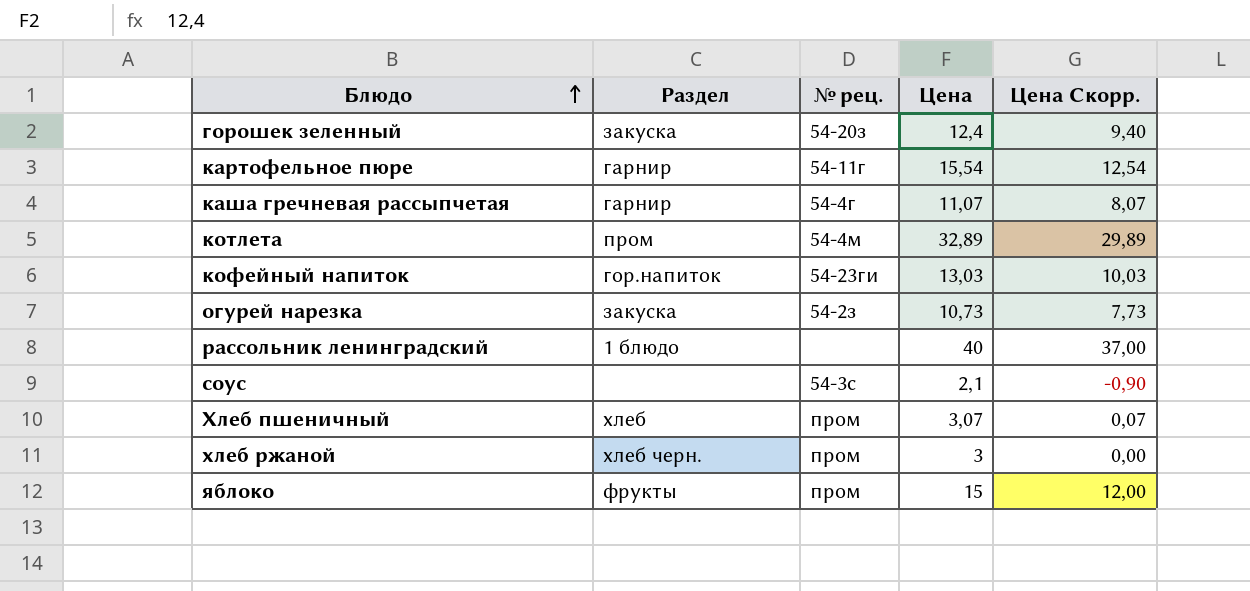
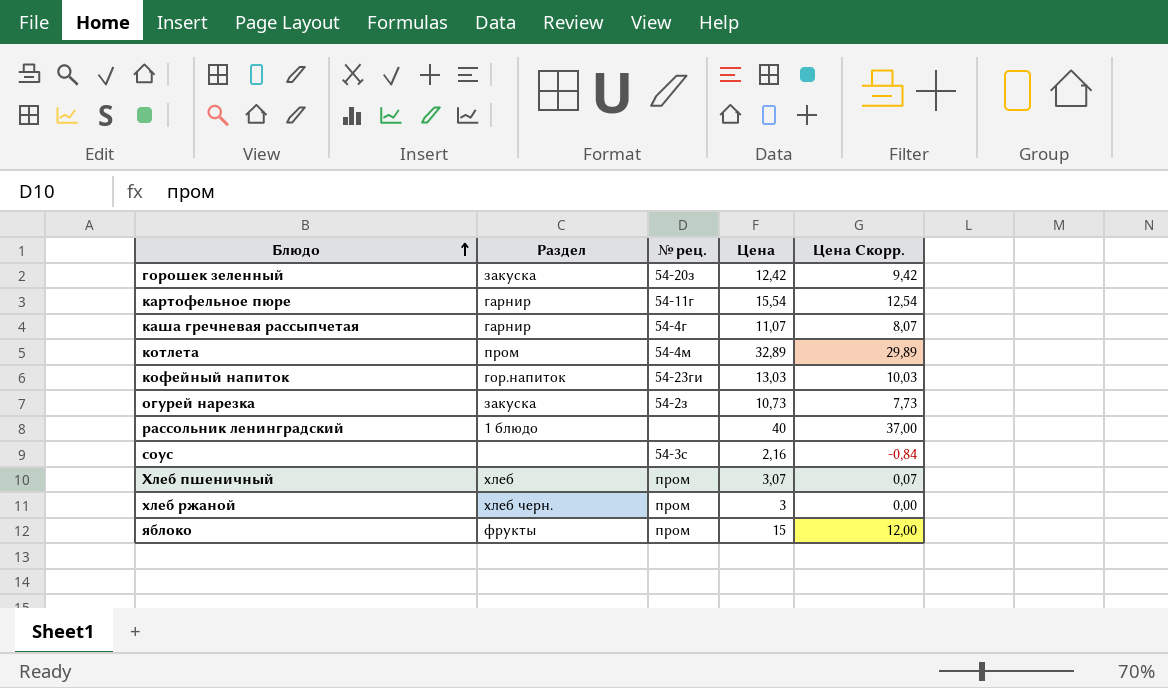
горошек зеленный | Цена: 12,4 -> 12,42
горошек зеленный | Цена Скорр.: 9,40 -> 9,42
соус | Цена: 2,1 -> 2,16
соус | Цена Скорр.: -0,90 -> -0,84

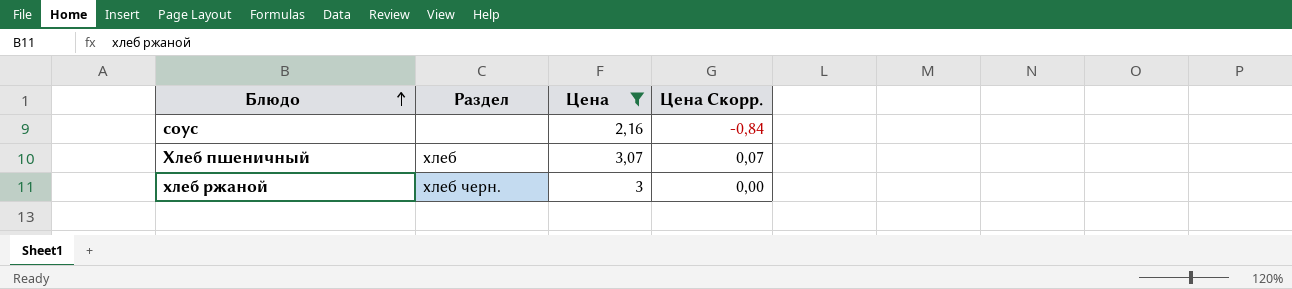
filter: none -> Цена <= 3,07
column № рец. | position: 3 -> none

